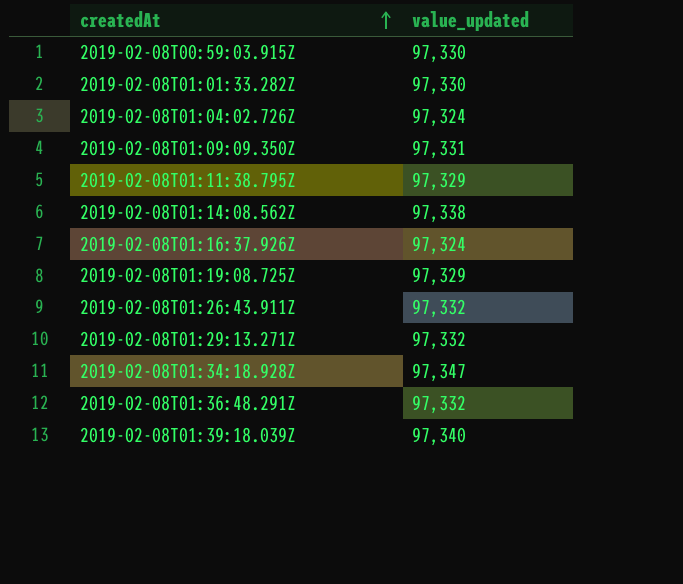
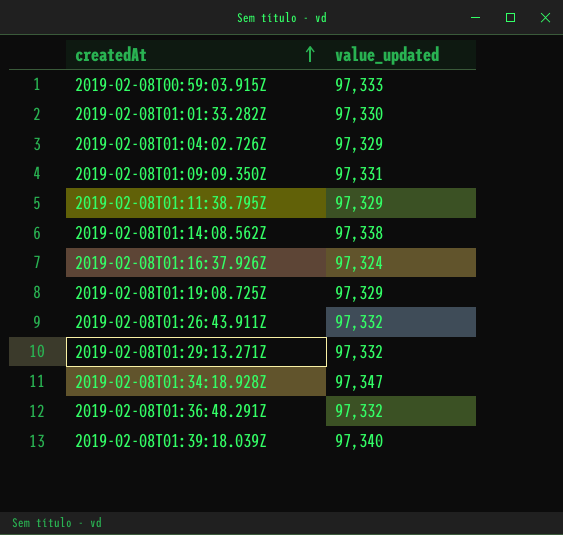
2019-02-08T00:59:03.915Z | value_updated: 97,330 -> 97,333
2019-02-08T01:04:02.726Z | value_updated: 97,324 -> 97,329

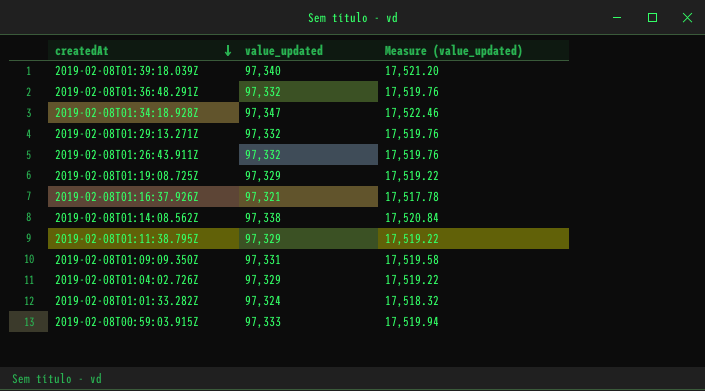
row order: createdAt ascending -> createdAt descending
column Measure (value_updated) | formula: none -> [value_updated] * 0.18
2019-02-08T01:16:37.926Z | value_updated: 97,324 -> 97,321
2019-02-08T01:01:33.282Z | value_updated: 97,330 -> 97,324

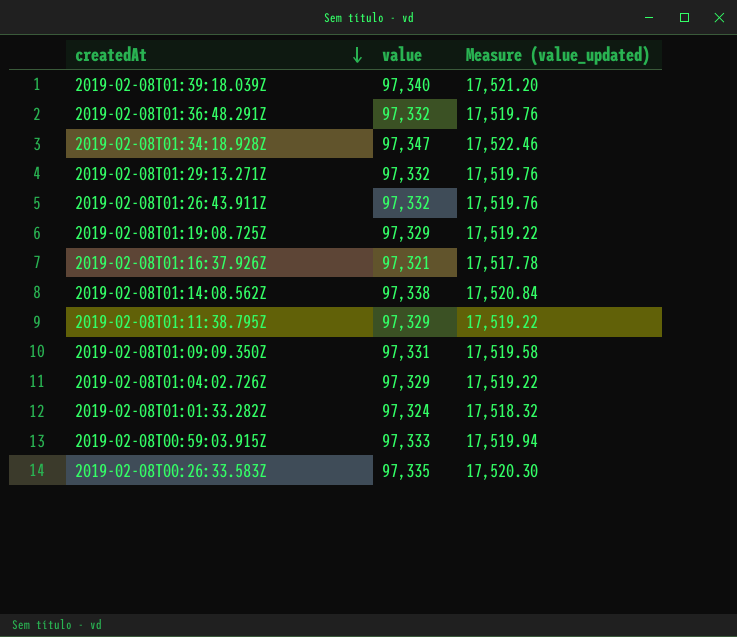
column name: value_updated -> value
row 2019-02-08T00:26:33.583Z: none -> 97,335 | 17,520.30

